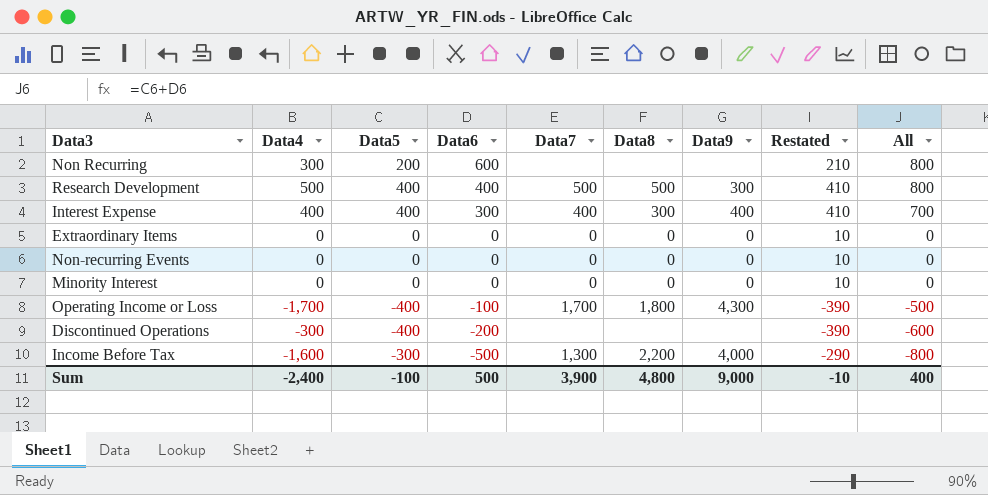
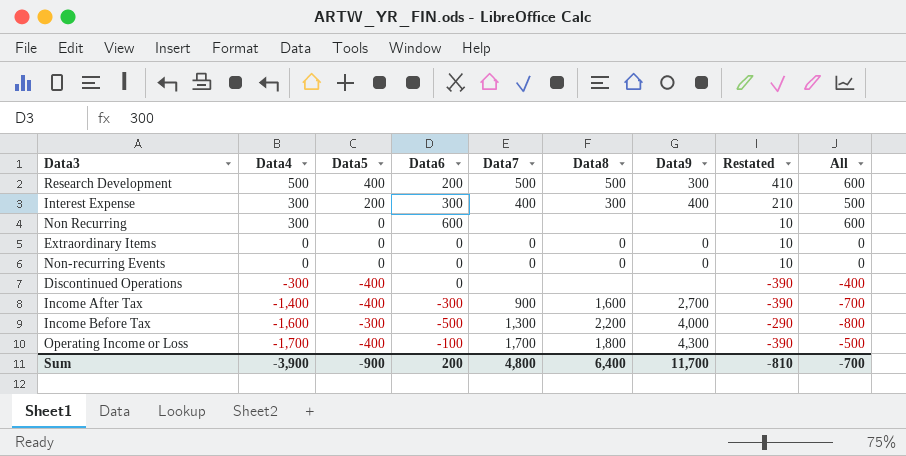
row order: Data6 descending -> Data4 descending
row Minority Interest: 0 | 0 | 0 | 0 | 0 | 0 | 10 | 0 -> none
Research Development | Data6: 400 -> 200
Research Development | All: 800 -> 600
Interest Expense | Data4: 400 -> 300
Interest Expense | Data5: 400 -> 200
Interest Expense | Restated: 410 -> 210
Interest Expense | All: 700 -> 500
Non Recurring | Data5: 200 -> 0
Non Recurring | Restated: 210 -> 10
Non Recurring | All: 800 -> 600
Discontinued Operations | Data6: -200 -> 0
Discontinued Operations | All: -600 -> -400
row Income After Tax: none -> -1,400 | -400 | -300 | 900 | 1,600 | 2,700 | -390 | -700
Sum | Data4: -2,400 -> -3,900
Sum | Data5: -100 -> -900
Sum | Data6: 500 -> 200
Sum | Data7: 3,900 -> 4,800
Sum | Data8: 4,800 -> 6,400
Sum | Data9: 9,000 -> 11,700
Sum | Restated: -10 -> -810
Sum | All: 400 -> -700

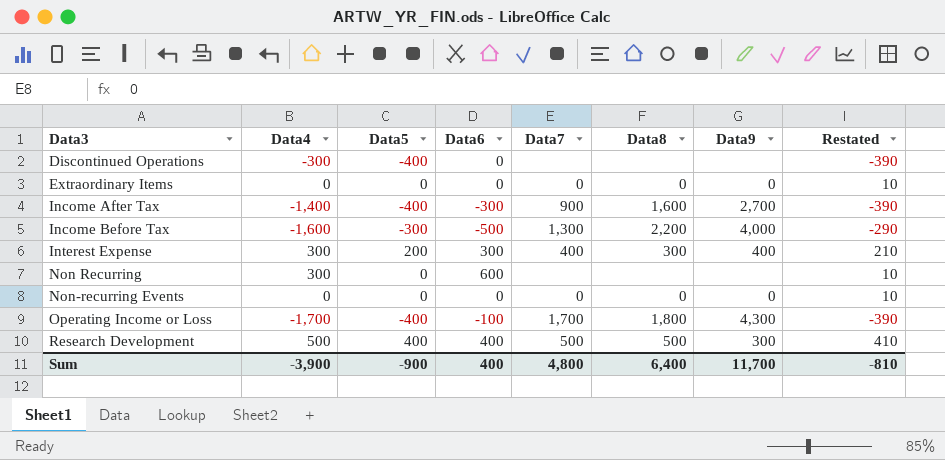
row order: Data4 descending -> Data3 ascending
column All | formula: [Data5] + [Data6] -> none
Research Development | Data6: 200 -> 400
Sum | Data6: 200 -> 400

